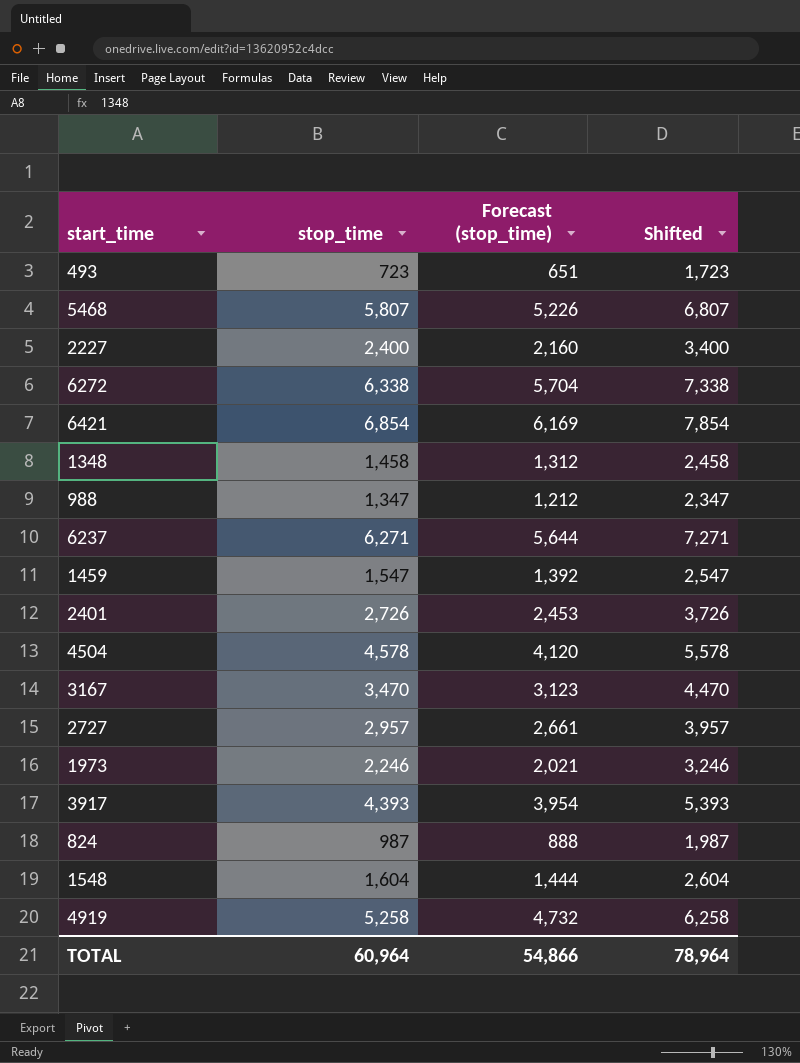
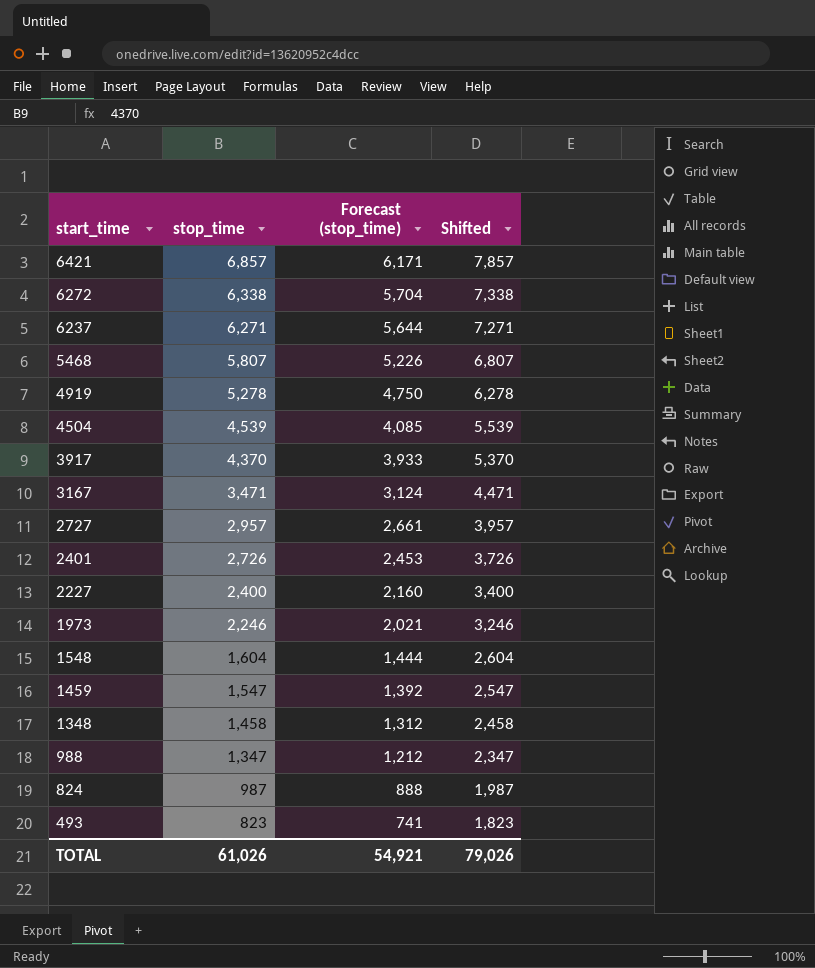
row order: none -> start_time descending
6421 | stop_time: 6,854 -> 6,857
6421 | Forecast (stop_time): 6,169 -> 6,171
6421 | Shifted: 7,854 -> 7,857
4919 | stop_time: 5,258 -> 5,278
4919 | Forecast (stop_time): 4,732 -> 4,750
4919 | Shifted: 6,258 -> 6,278
4504 | stop_time: 4,578 -> 4,539
4504 | Forecast (stop_time): 4,120 -> 4,085
4504 | Shifted: 5,578 -> 5,539
3917 | stop_time: 4,393 -> 4,370
3917 | Forecast (stop_time): 3,954 -> 3,933
3917 | Shifted: 5,393 -> 5,370
3167 | stop_time: 3,470 -> 3,471
3167 | Forecast (stop_time): 3,123 -> 3,124
3167 | Shifted: 4,470 -> 4,471
493 | stop_time: 723 -> 823
493 | Forecast (stop_time): 651 -> 741
493 | Shifted: 1,723 -> 1,823
TOTAL | stop_time: 60,964 -> 61,026
TOTAL | Forecast (stop_time): 54,866 -> 54,921
TOTAL | Shifted: 78,964 -> 79,026

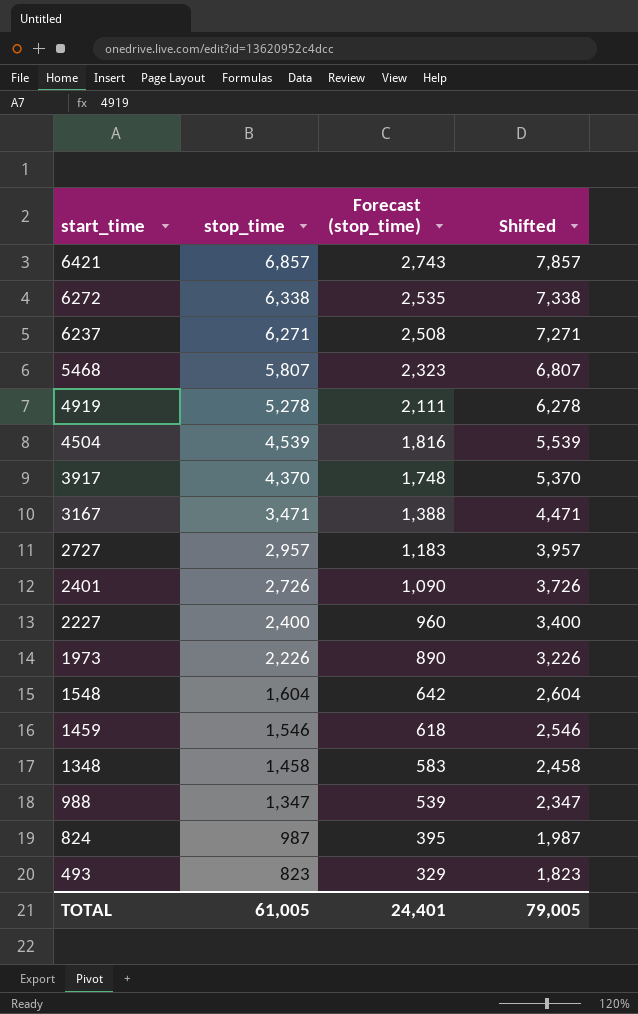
column Forecast (stop_time) | formula: [stop_time] * 0.9 -> [stop_time] * 0.4
1973 | stop_time: 2,246 -> 2,226
1973 | Shifted: 3,246 -> 3,226
1459 | stop_time: 1,547 -> 1,546
1459 | Shifted: 2,547 -> 2,546
TOTAL | stop_time: 61,026 -> 61,005
TOTAL | Forecast (stop_time): 54,921 -> 24,401
TOTAL | Shifted: 79,026 -> 79,005

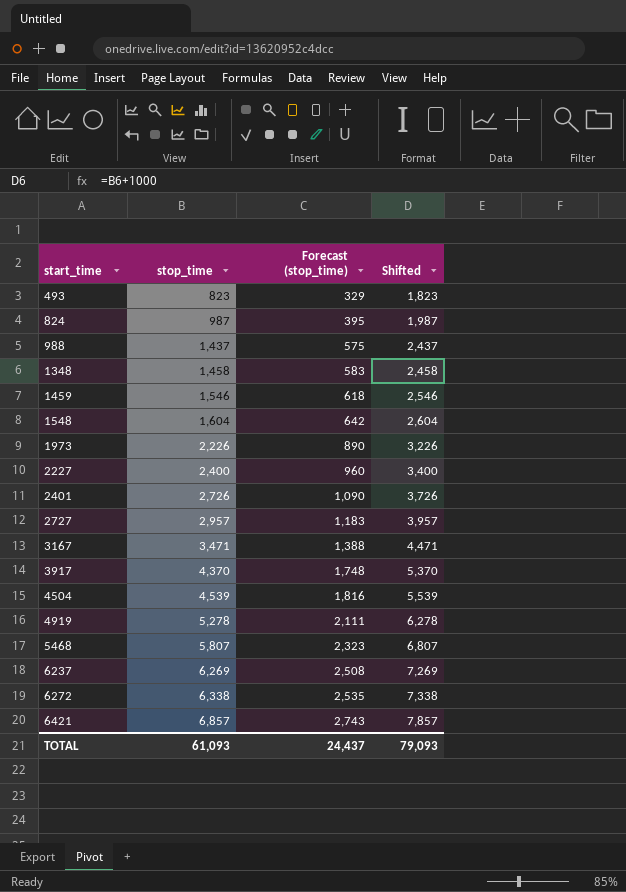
row order: start_time descending -> start_time ascending
988 | stop_time: 1,347 -> 1,437
988 | Forecast (stop_time): 539 -> 575
988 | Shifted: 2,347 -> 2,437
6237 | stop_time: 6,271 -> 6,269
6237 | Shifted: 7,271 -> 7,269
TOTAL | stop_time: 61,005 -> 61,093
TOTAL | Forecast (stop_time): 24,401 -> 24,437
TOTAL | Shifted: 79,005 -> 79,093

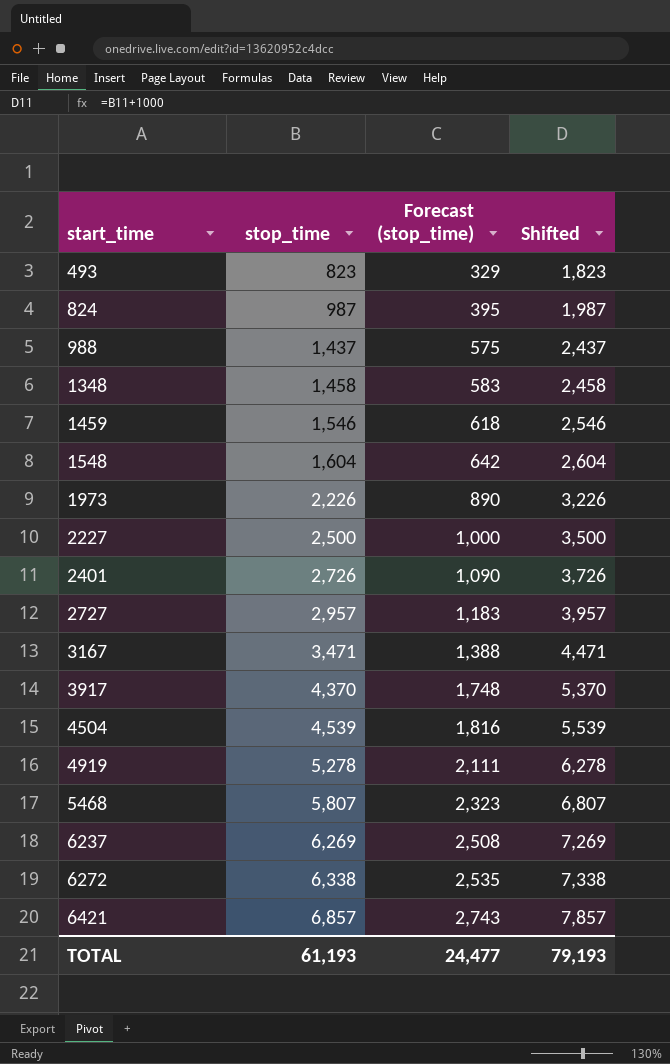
2227 | stop_time: 2,400 -> 2,500
2227 | Forecast (stop_time): 960 -> 1,000
2227 | Shifted: 3,400 -> 3,500
TOTAL | stop_time: 61,093 -> 61,193
TOTAL | Forecast (stop_time): 24,437 -> 24,477
TOTAL | Shifted: 79,093 -> 79,193

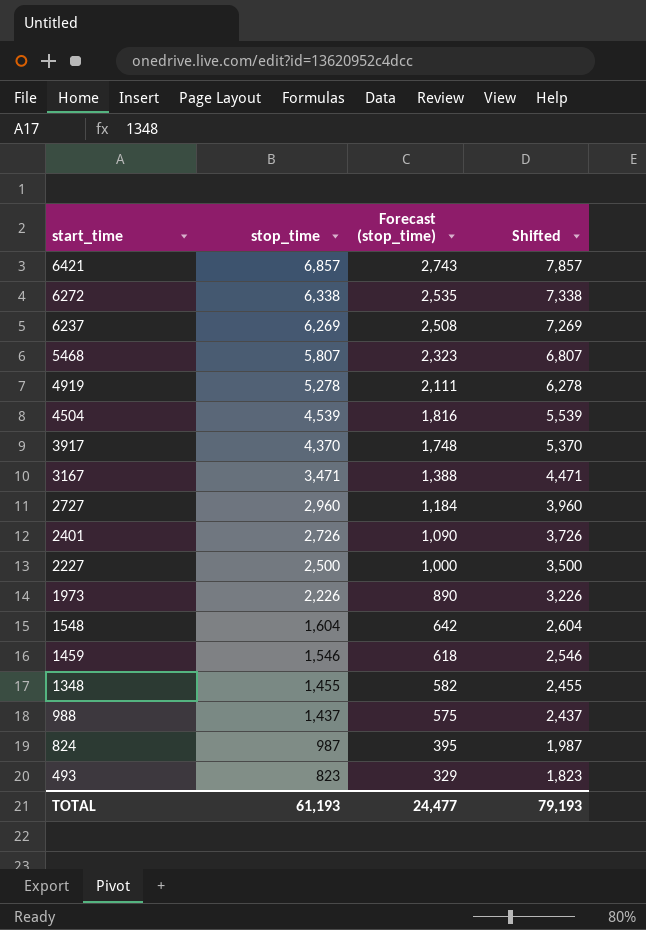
row order: start_time ascending -> start_time descending
2727 | stop_time: 2,957 -> 2,960
2727 | Forecast (stop_time): 1,183 -> 1,184
2727 | Shifted: 3,957 -> 3,960
1348 | stop_time: 1,458 -> 1,455
1348 | Forecast (stop_time): 583 -> 582
1348 | Shifted: 2,458 -> 2,455

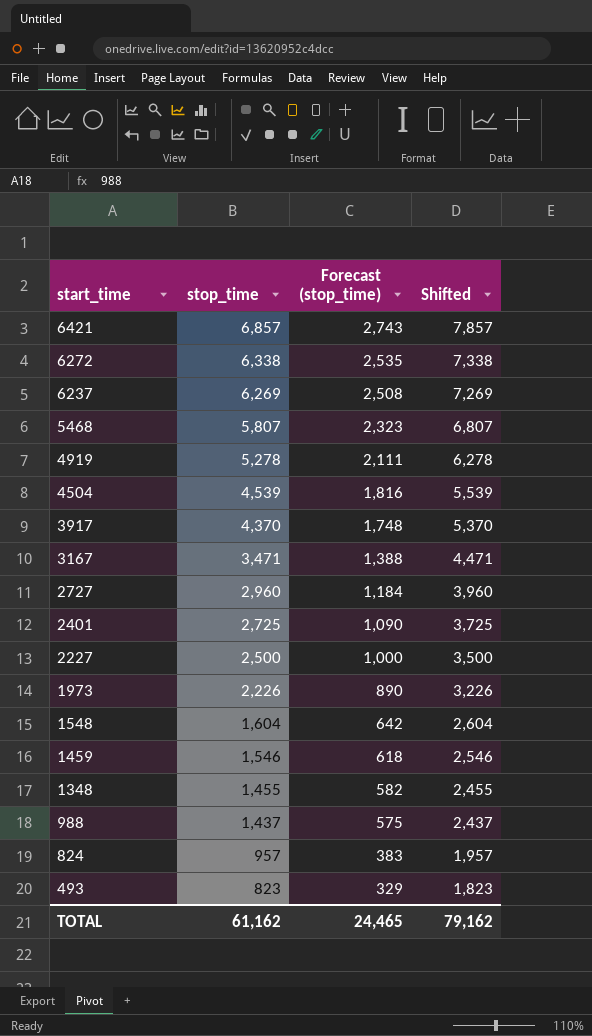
2401 | stop_time: 2,726 -> 2,725
2401 | Shifted: 3,726 -> 3,725
824 | stop_time: 987 -> 957
824 | Forecast (stop_time): 395 -> 383
824 | Shifted: 1,987 -> 1,957
TOTAL | stop_time: 61,193 -> 61,162
TOTAL | Forecast (stop_time): 24,477 -> 24,465
TOTAL | Shifted: 79,193 -> 79,162

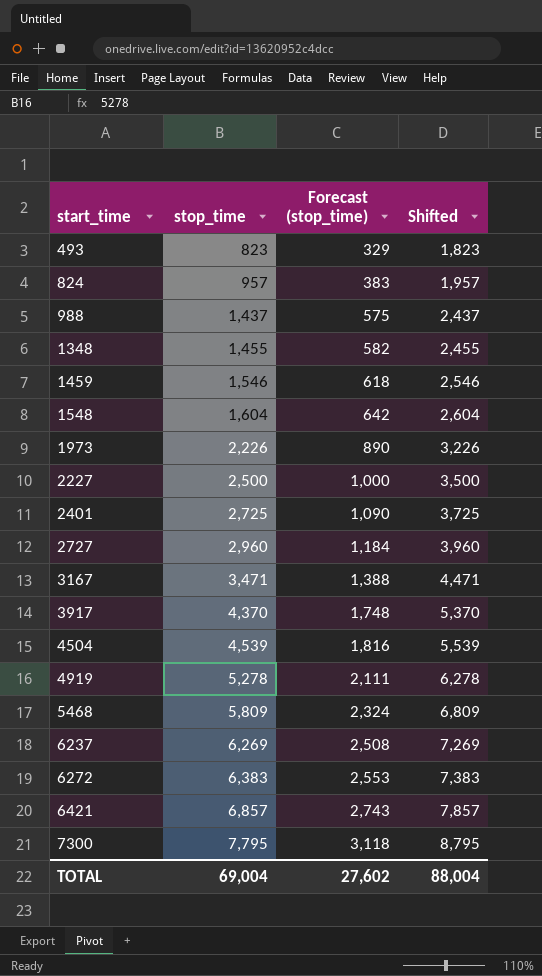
row order: start_time descending -> start_time ascending
5468 | stop_time: 5,807 -> 5,809
5468 | Forecast (stop_time): 2,323 -> 2,324
5468 | Shifted: 6,807 -> 6,809
6272 | stop_time: 6,338 -> 6,383
6272 | Forecast (stop_time): 2,535 -> 2,553
6272 | Shifted: 7,338 -> 7,383
row 7300: none -> 7,795 | 3,118 | 8,795
TOTAL | stop_time: 61,162 -> 69,004
TOTAL | Forecast (stop_time): 24,465 -> 27,602
TOTAL | Shifted: 79,162 -> 88,004

